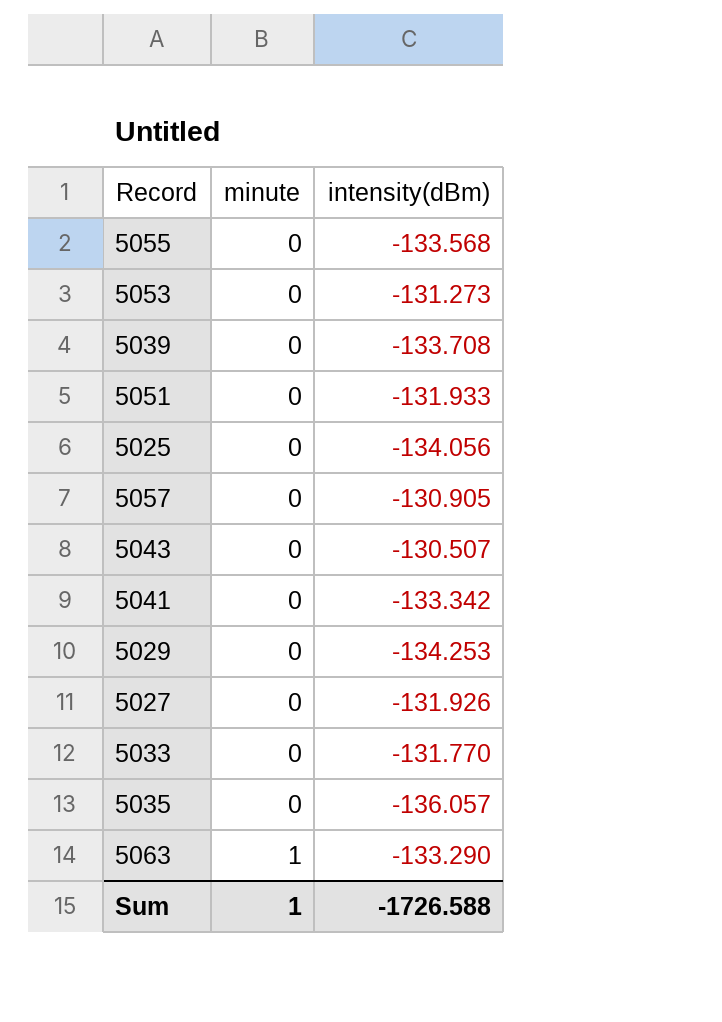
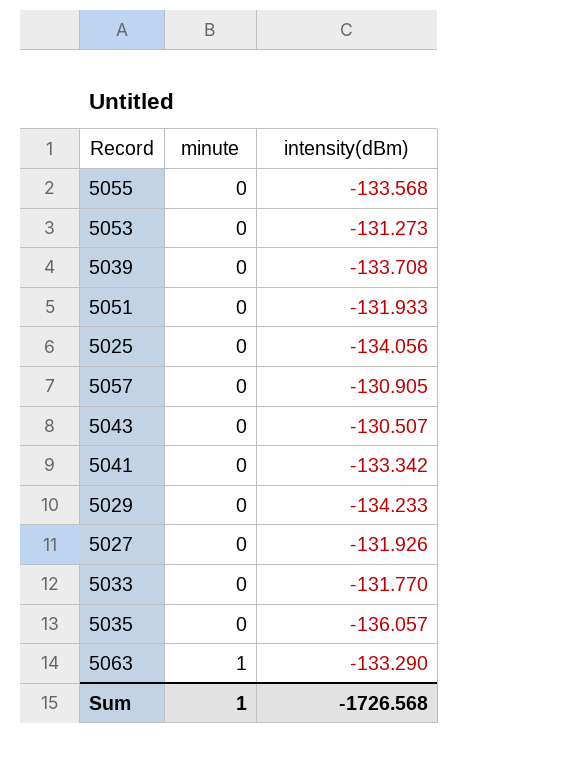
5029 | intensity(dBm): -134.253 -> -134.233
Sum | intensity(dBm): -1726.588 -> -1726.568

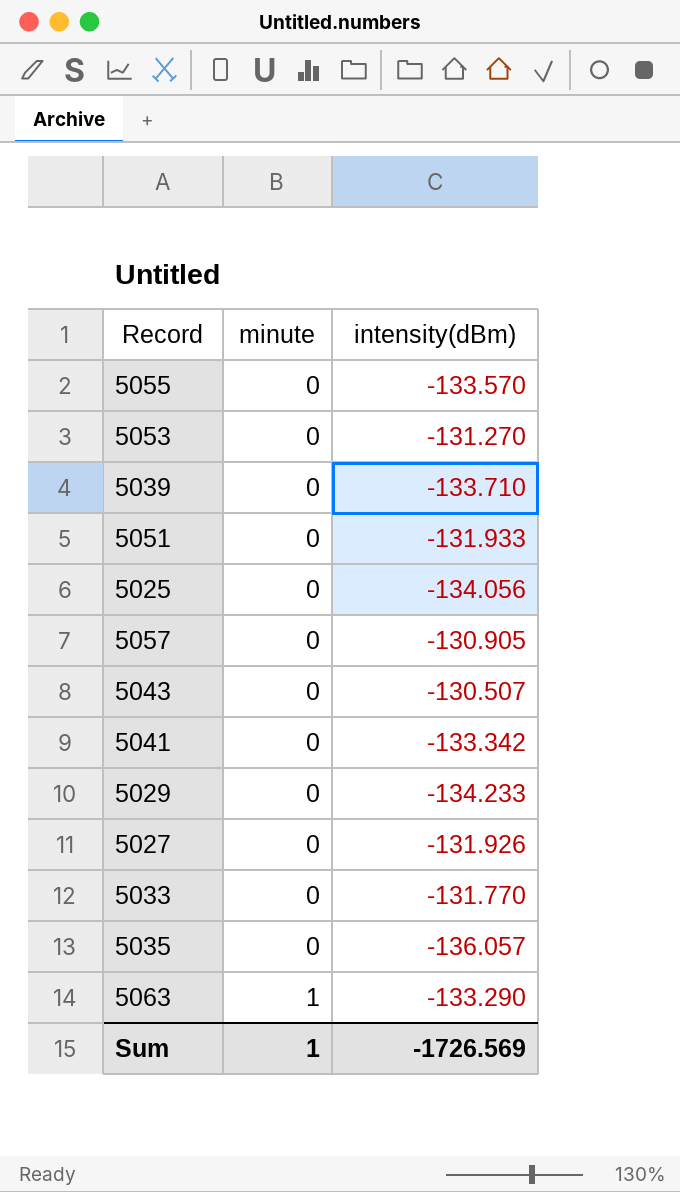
5055 | intensity(dBm): -133.568 -> -133.570
5053 | intensity(dBm): -131.273 -> -131.270
5039 | intensity(dBm): -133.708 -> -133.710
Sum | intensity(dBm): -1726.568 -> -1726.569

